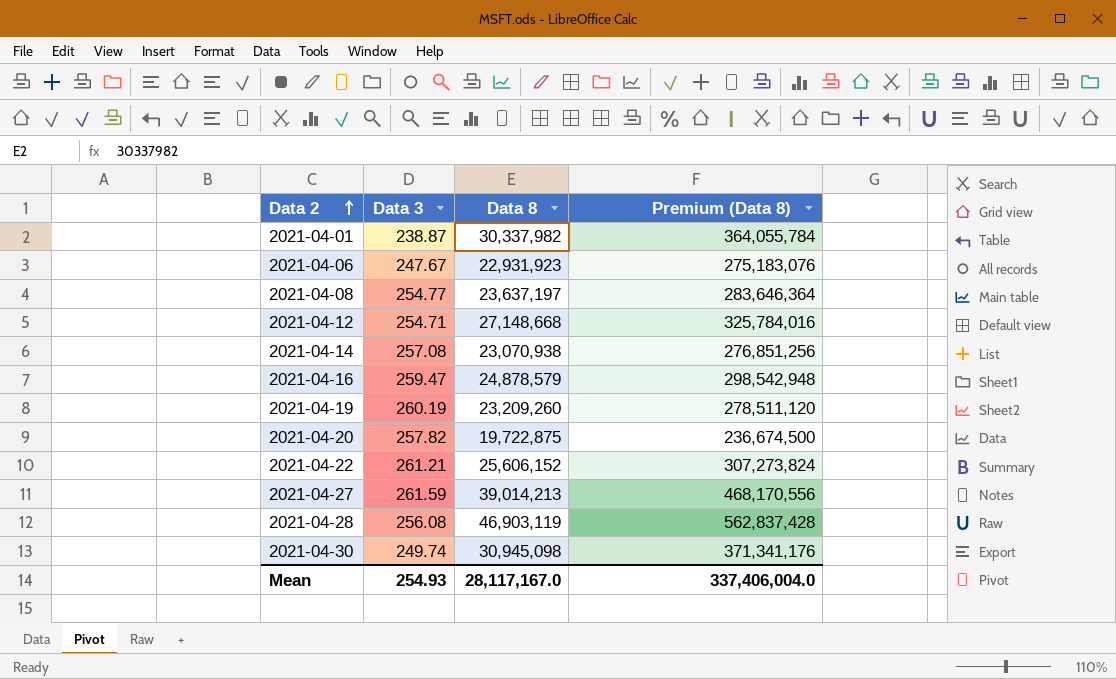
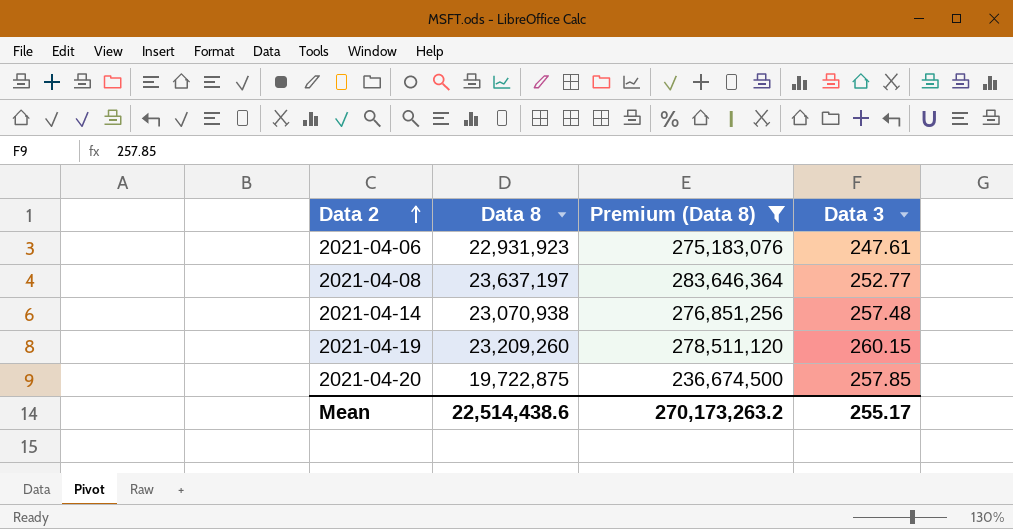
filter: none -> Premium (Data 8) <= 283,646,364
column Data 3 | position: 2 -> 4
2021-04-06 | Data 3: 247.67 -> 247.61
2021-04-08 | Data 3: 254.77 -> 252.77
2021-04-14 | Data 3: 257.08 -> 257.48
2021-04-19 | Data 3: 260.19 -> 260.15
2021-04-20 | Data 3: 257.82 -> 257.85
Mean | Data 8: 28,117,167.0 -> 22,514,438.6
Mean | Premium (Data 8): 337,406,004.0 -> 270,173,263.2
Mean | Data 3: 254.93 -> 255.17

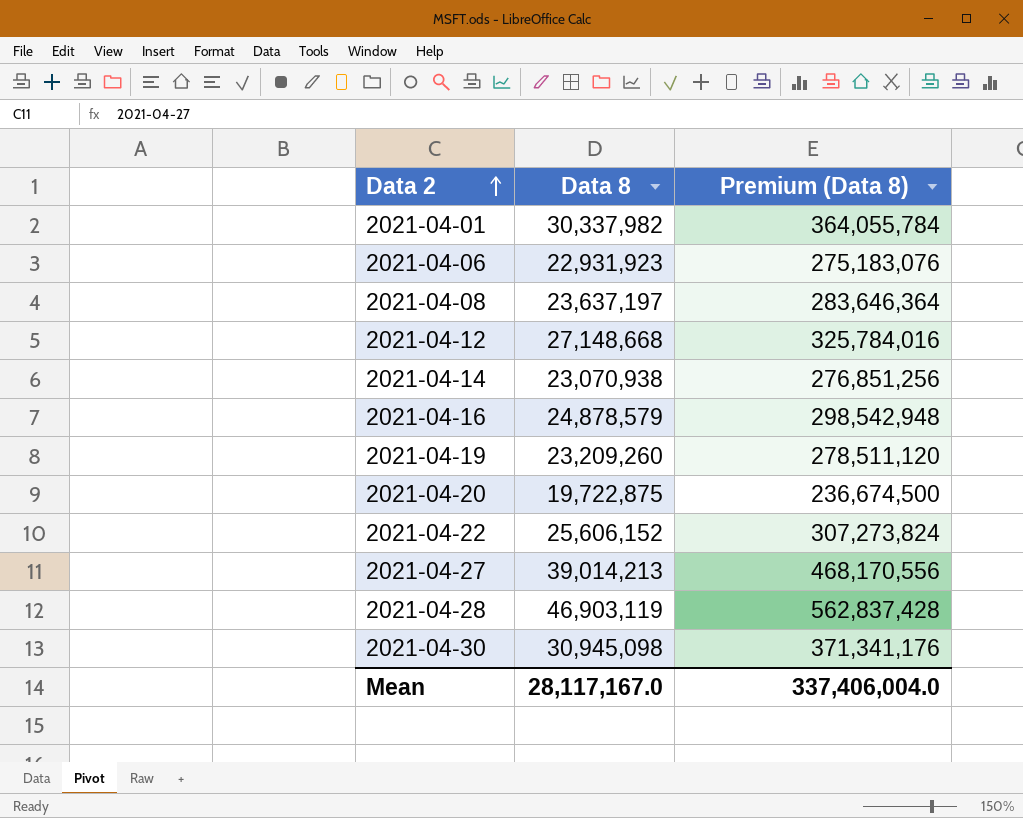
filter: Premium (Data 8) <= 283,646,364 -> none
column Data 3 | position: 4 -> none
Mean | Data 8: 22,514,438.6 -> 28,117,167.0
Mean | Premium (Data 8): 270,173,263.2 -> 337,406,004.0

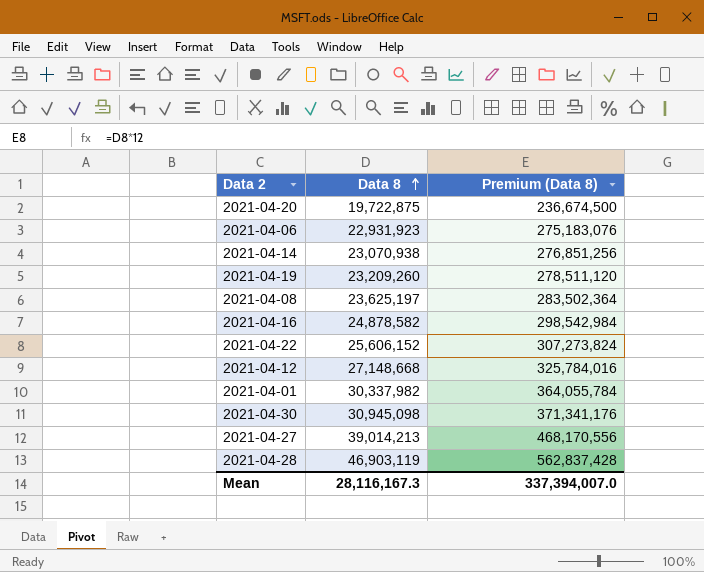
row order: Data 2 ascending -> Data 8 ascending
2021-04-08 | Data 8: 23,637,197 -> 23,625,197
2021-04-08 | Premium (Data 8): 283,646,364 -> 283,502,364
2021-04-16 | Data 8: 24,878,579 -> 24,878,582
2021-04-16 | Premium (Data 8): 298,542,948 -> 298,542,984
Mean | Data 8: 28,117,167.0 -> 28,116,167.3
Mean | Premium (Data 8): 337,406,004.0 -> 337,394,007.0

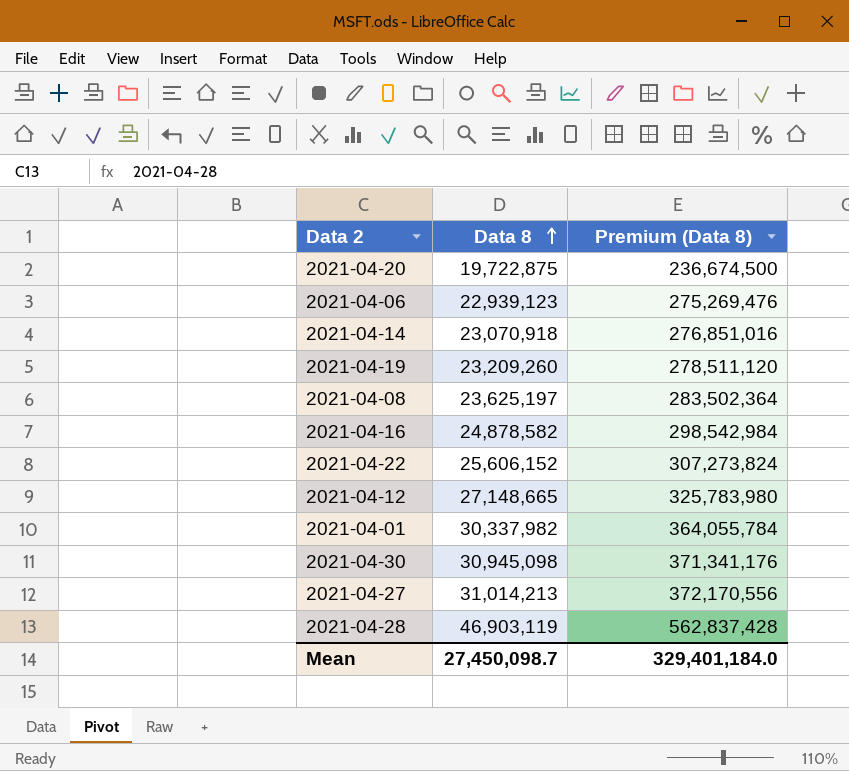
2021-04-06 | Data 8: 22,931,923 -> 22,939,123
2021-04-06 | Premium (Data 8): 275,183,076 -> 275,269,476
2021-04-14 | Data 8: 23,070,938 -> 23,070,918
2021-04-14 | Premium (Data 8): 276,851,256 -> 276,851,016
2021-04-12 | Data 8: 27,148,668 -> 27,148,665
2021-04-12 | Premium (Data 8): 325,784,016 -> 325,783,980
2021-04-27 | Data 8: 39,014,213 -> 31,014,213
2021-04-27 | Premium (Data 8): 468,170,556 -> 372,170,556
Mean | Data 8: 28,116,167.3 -> 27,450,098.7
Mean | Premium (Data 8): 337,394,007.0 -> 329,401,184.0

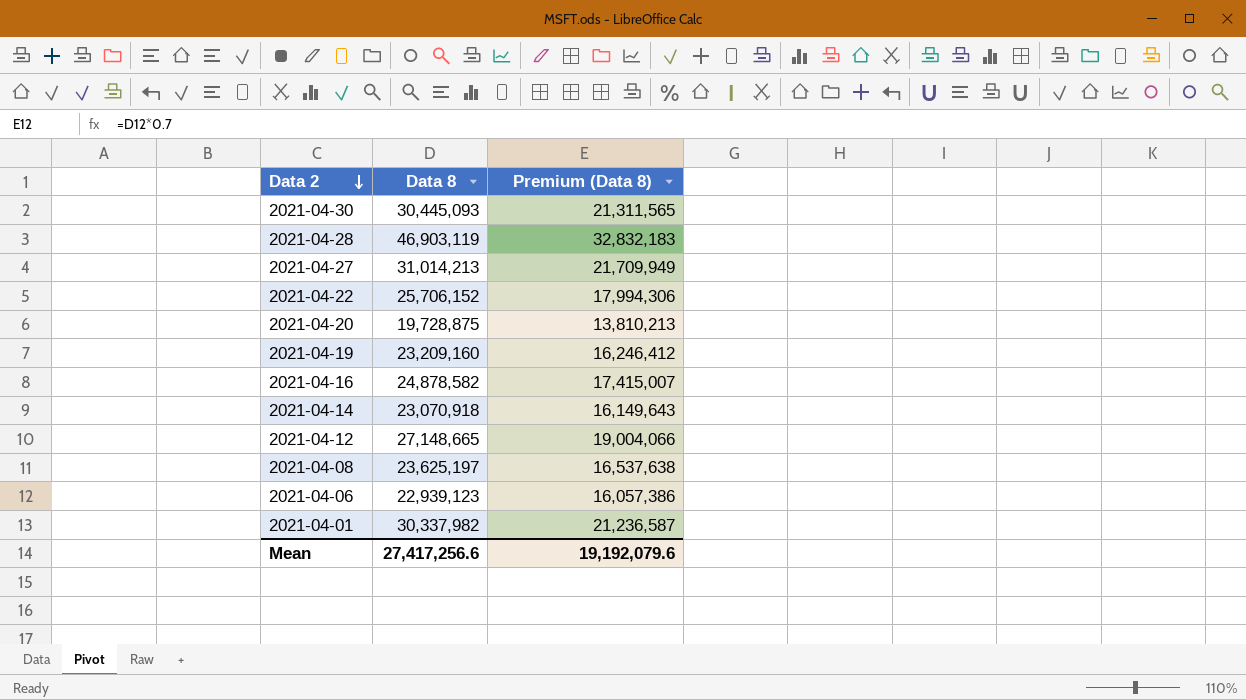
row order: Data 8 ascending -> Data 2 descending
column Premium (Data 8) | formula: [Data 8] * 12 -> [Data 8] * 0.7
2021-04-30 | Data 8: 30,945,098 -> 30,445,093
2021-04-22 | Data 8: 25,606,152 -> 25,706,152
2021-04-20 | Data 8: 19,722,875 -> 19,728,875
2021-04-19 | Data 8: 23,209,260 -> 23,209,160
Mean | Data 8: 27,450,098.7 -> 27,417,256.6
Mean | Premium (Data 8): 329,401,184.0 -> 19,192,079.6

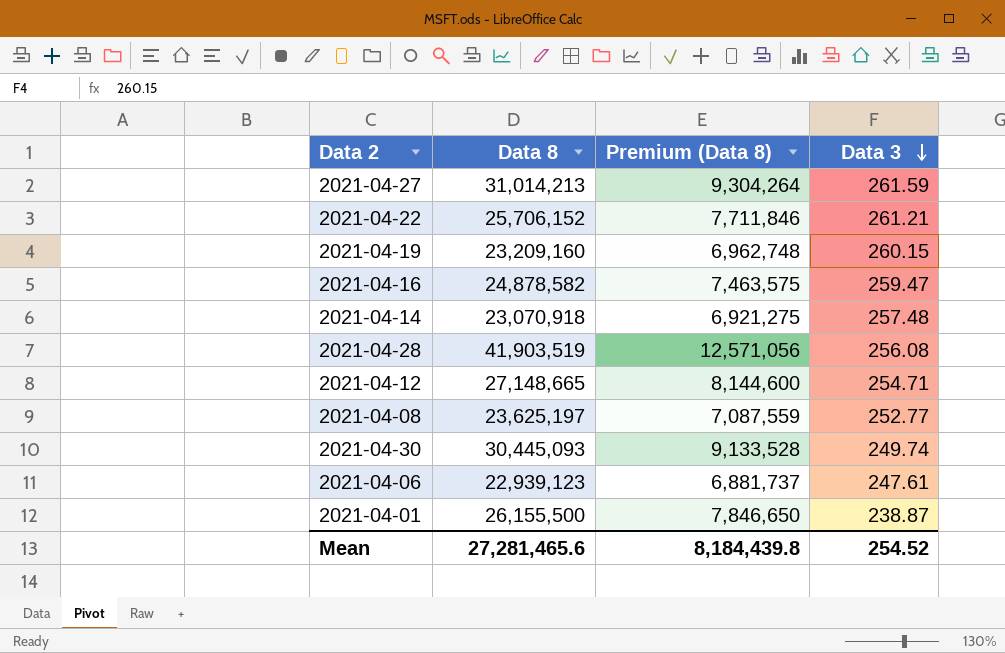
row order: Data 2 descending -> Data 3 descending
column Premium (Data 8) | formula: [Data 8] * 0.7 -> [Data 8] * 0.3
column Data 3 | position: none -> 4
row 2021-04-20: 19,728,875 | 13,810,213 -> none
2021-04-28 | Data 8: 46,903,119 -> 41,903,519
2021-04-01 | Data 8: 30,337,982 -> 26,155,500
Mean | Data 8: 27,417,256.6 -> 27,281,465.6
Mean | Premium (Data 8): 19,192,079.6 -> 8,184,439.8

